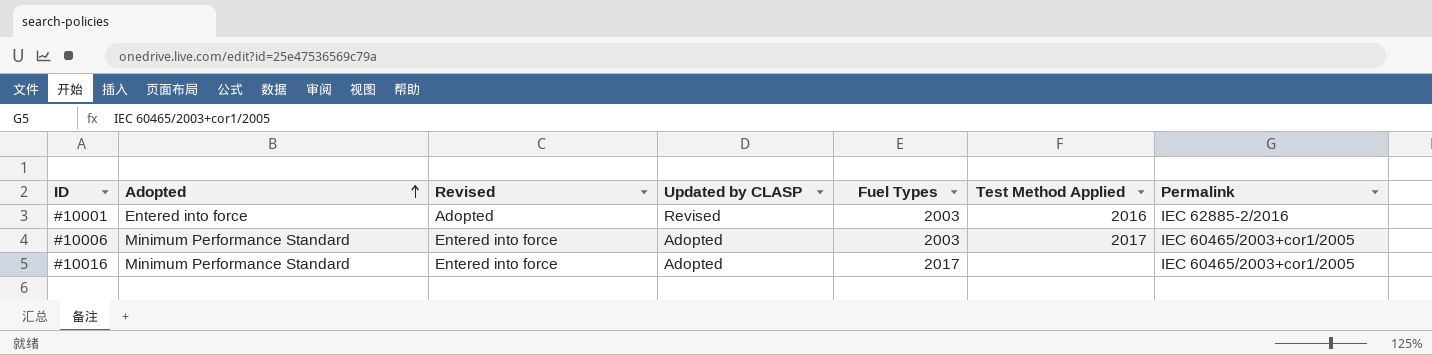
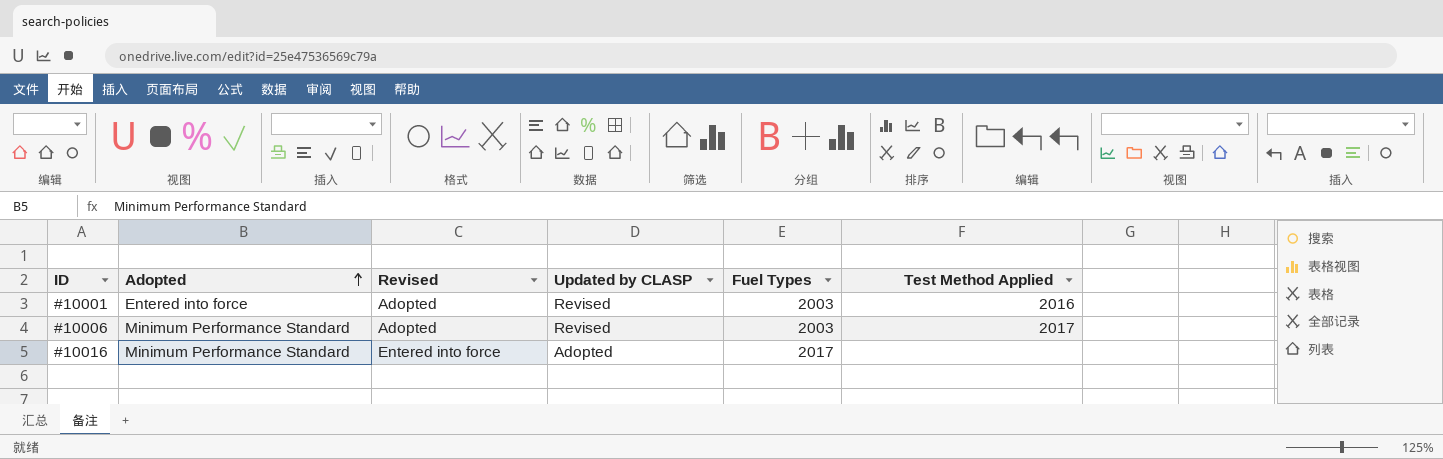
column Permalink | position: 7 -> none
#10006 | Revised: Entered into force -> Adopted
#10006 | Updated by CLASP: Adopted -> Revised

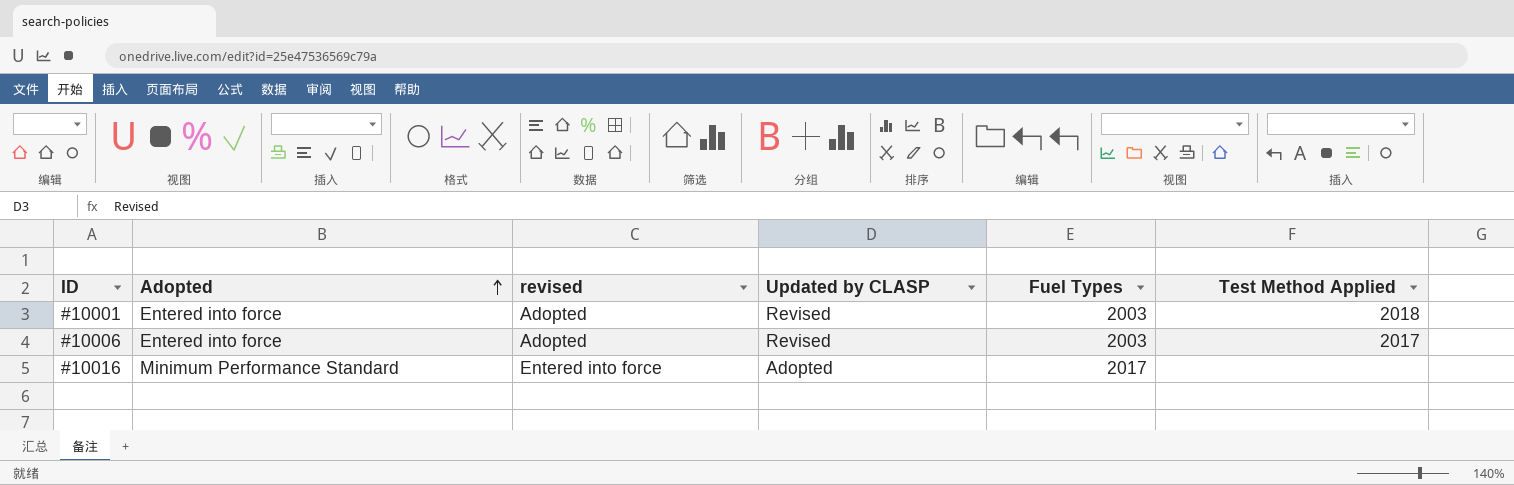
column name: Revised -> revised
#10001 | Test Method Applied: 2016 -> 2018
#10006 | Adopted: Minimum Performance Standard -> Entered into force

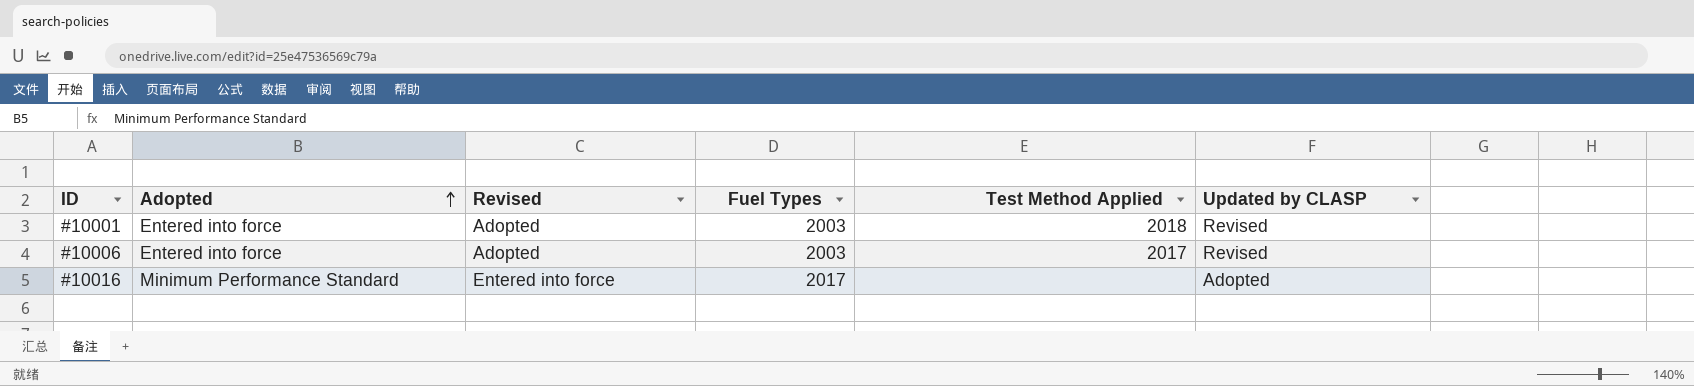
column name: revised -> Revised
column Updated by CLASP | position: 4 -> 6

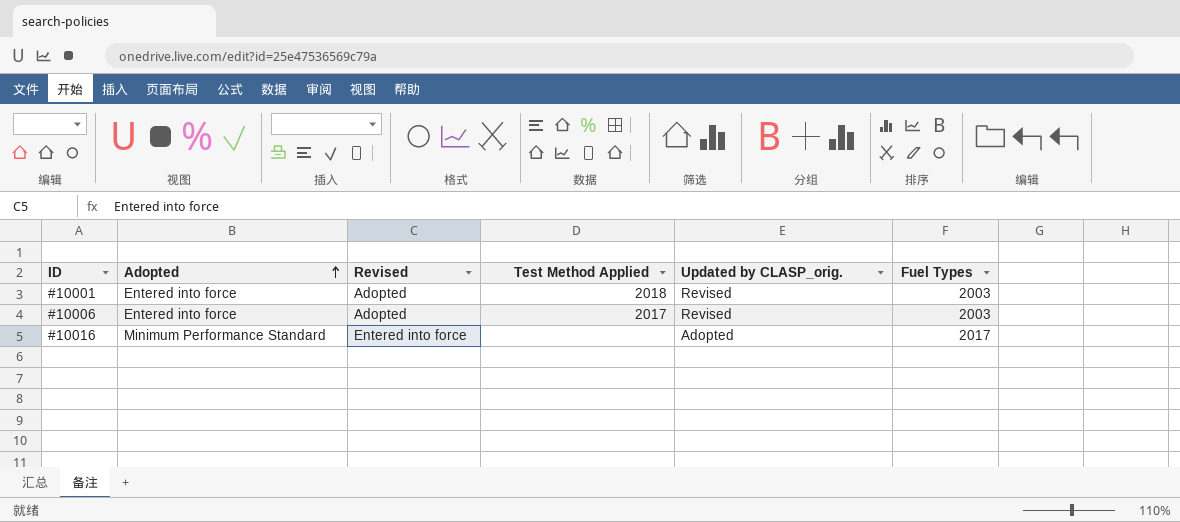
column name: Updated by CLASP -> Updated by CLASP_orig.
column Fuel Types | position: 4 -> 6

